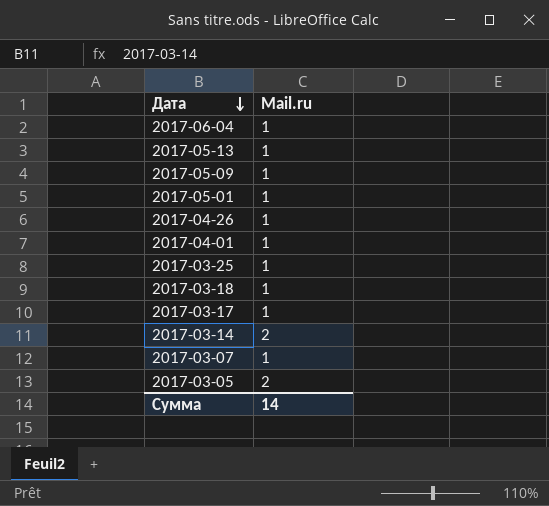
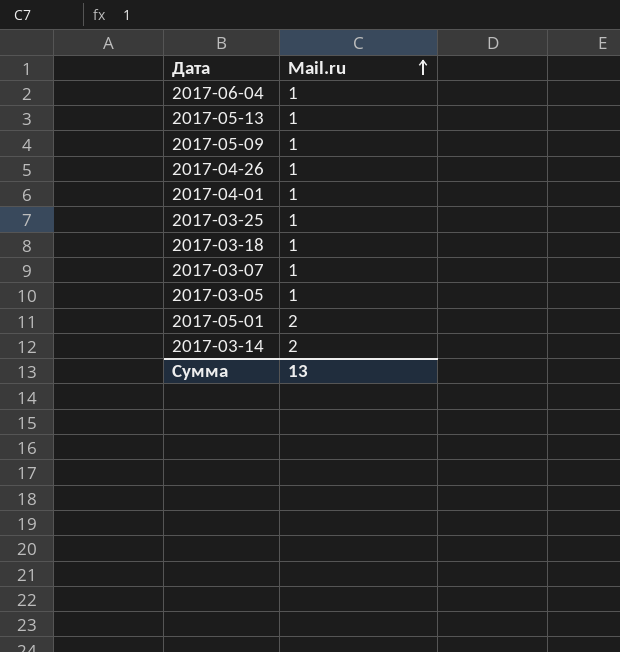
row order: Дата descending -> Mail.ru ascending
row 2017-03-17: 1 -> none
2017-03-05 | Mail.ru: 2 -> 1
2017-05-01 | Mail.ru: 1 -> 2
Сумма | Mail.ru: 14 -> 13

